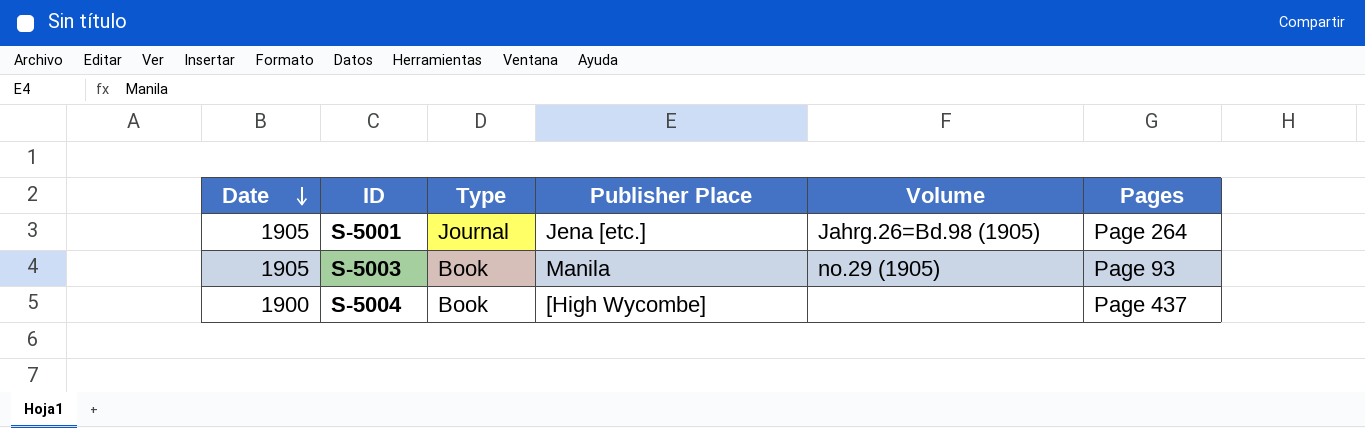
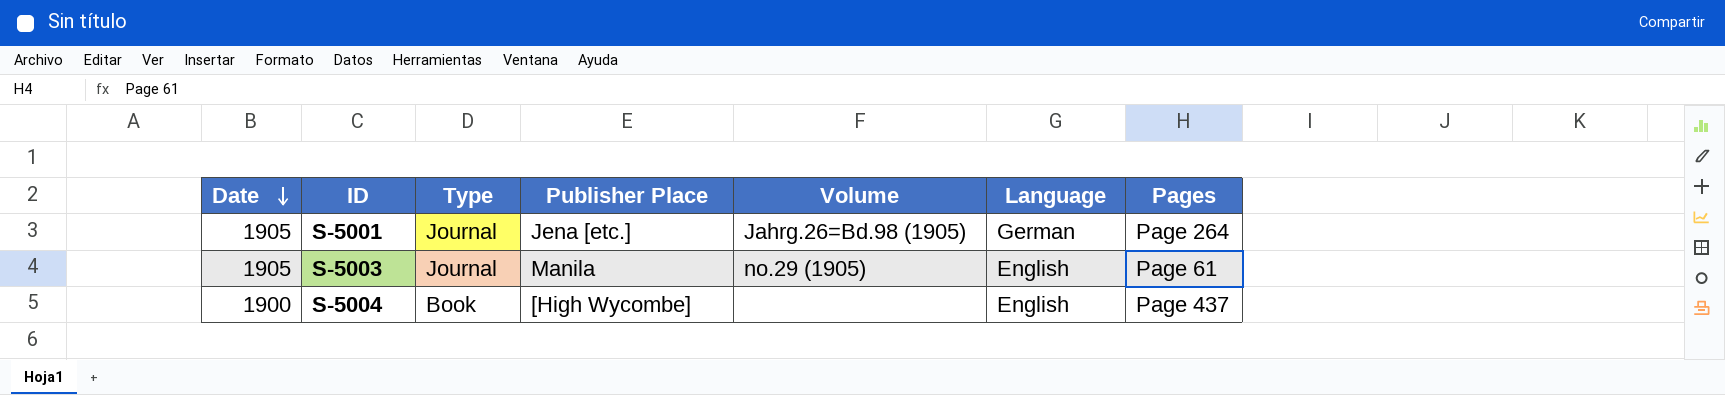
column Language | position: none -> 6
S-5003 | Type: Book -> Journal
S-5003 | Pages: Page 93 -> Page 61

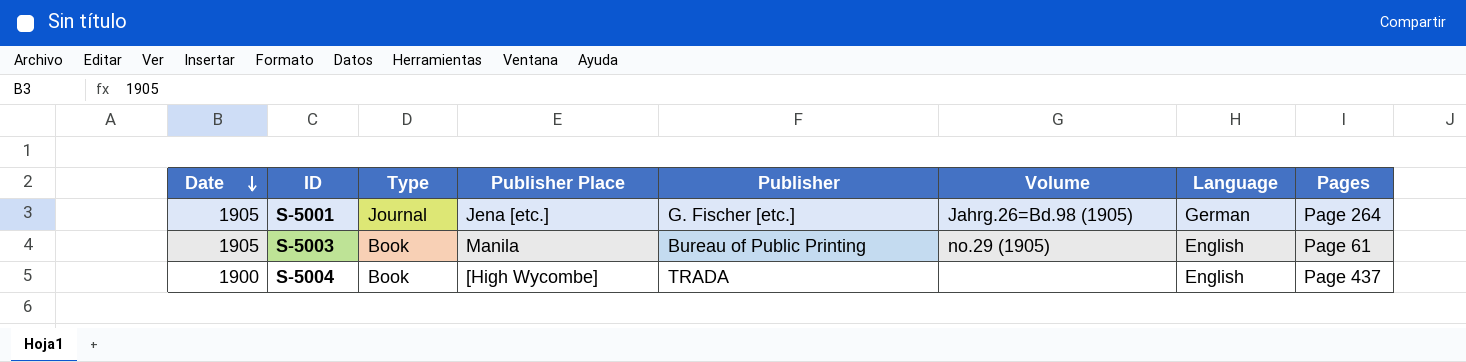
column Publisher | position: none -> 5
S-5003 | Type: Journal -> Book

